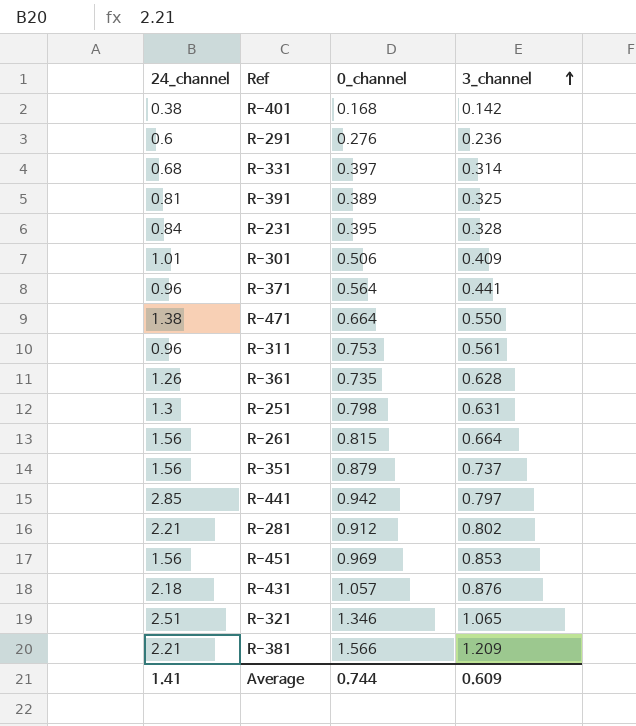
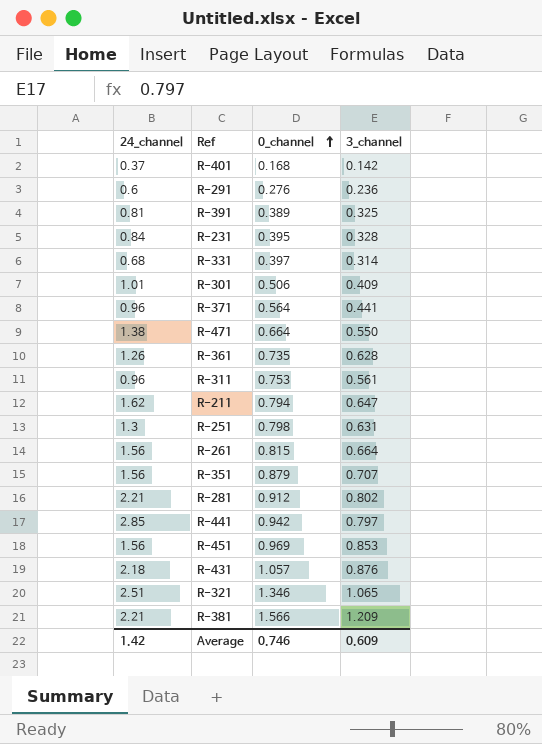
row order: 3_channel ascending -> 0_channel ascending
R-401 | 24_channel: 0.38 -> 0.37
row R-211: none -> 1.62 | 0.794 | 0.647
R-351 | 3_channel: 0.737 -> 0.707
Average | 24_channel: 1.41 -> 1.42
Average | 0_channel: 0.744 -> 0.746

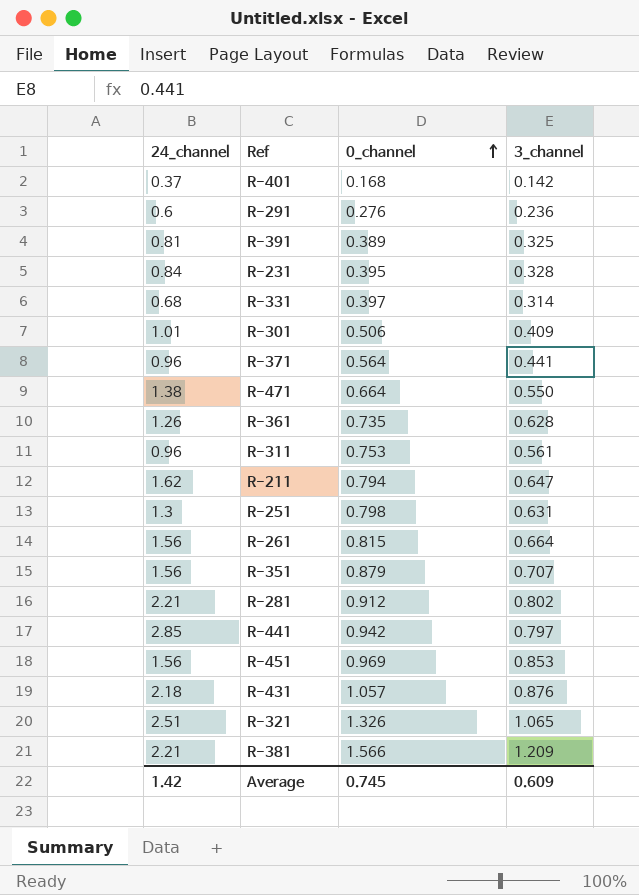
R-321 | 0_channel: 1.346 -> 1.326
Average | 0_channel: 0.746 -> 0.745

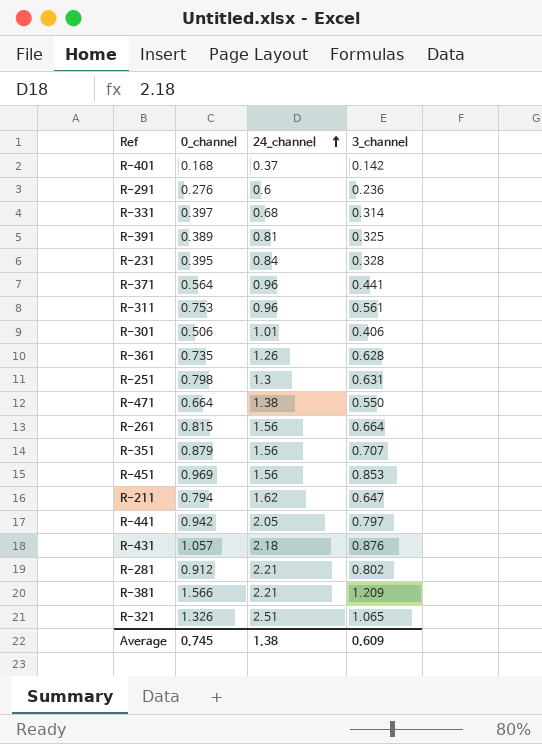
row order: 0_channel ascending -> 24_channel ascending
column 24_channel | position: 1 -> 3
R-301 | 3_channel: 0.409 -> 0.406
R-441 | 24_channel: 2.85 -> 2.05
Average | 24_channel: 1.42 -> 1.38

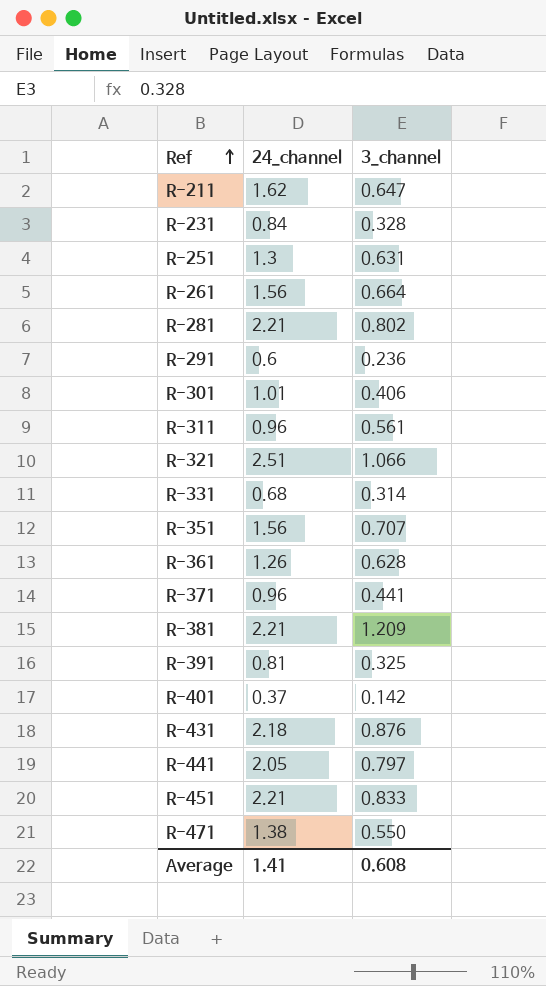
row order: 24_channel ascending -> Ref ascending
column 0_channel | position: 2 -> none
R-321 | 3_channel: 1.065 -> 1.066
R-451 | 24_channel: 1.56 -> 2.21
R-451 | 3_channel: 0.853 -> 0.833
Average | 24_channel: 1.38 -> 1.41
Average | 3_channel: 0.609 -> 0.608

